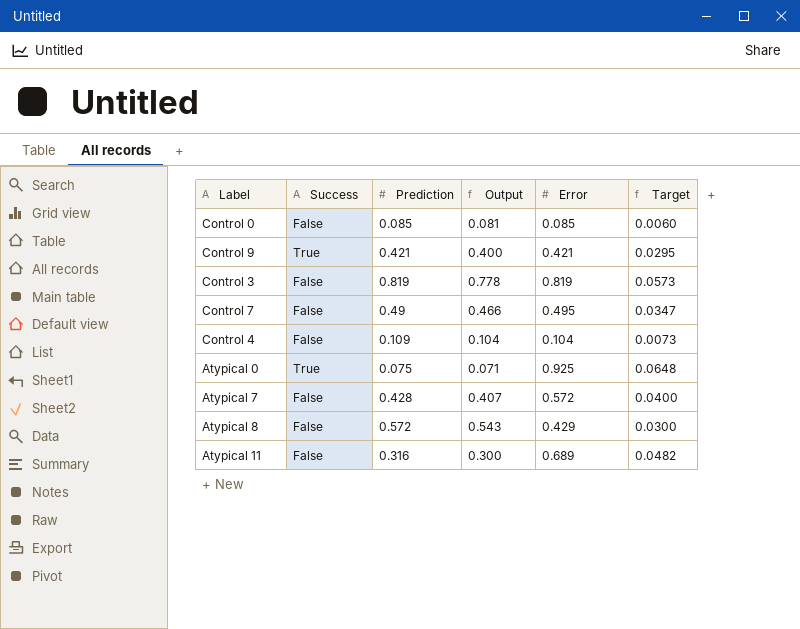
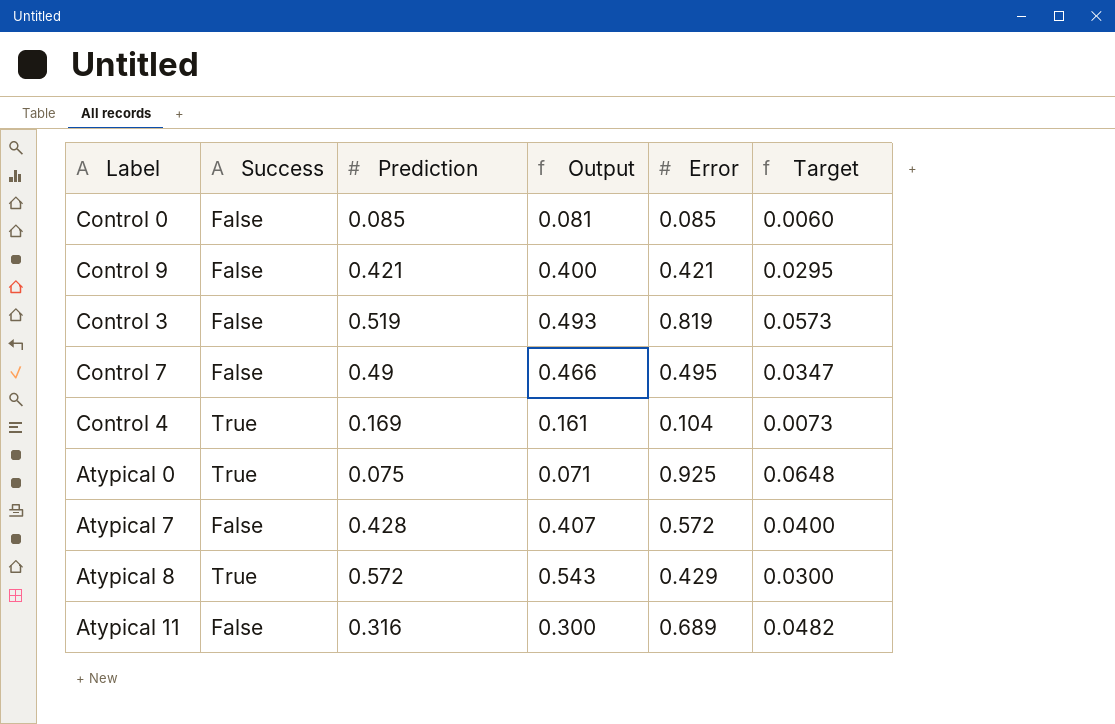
Control 9 | Success: True -> False
Control 3 | Prediction: 0.819 -> 0.519
Control 3 | Output: 0.778 -> 0.493
Control 4 | Success: False -> True
Control 4 | Prediction: 0.109 -> 0.169
Control 4 | Output: 0.104 -> 0.161
Atypical 8 | Success: False -> True

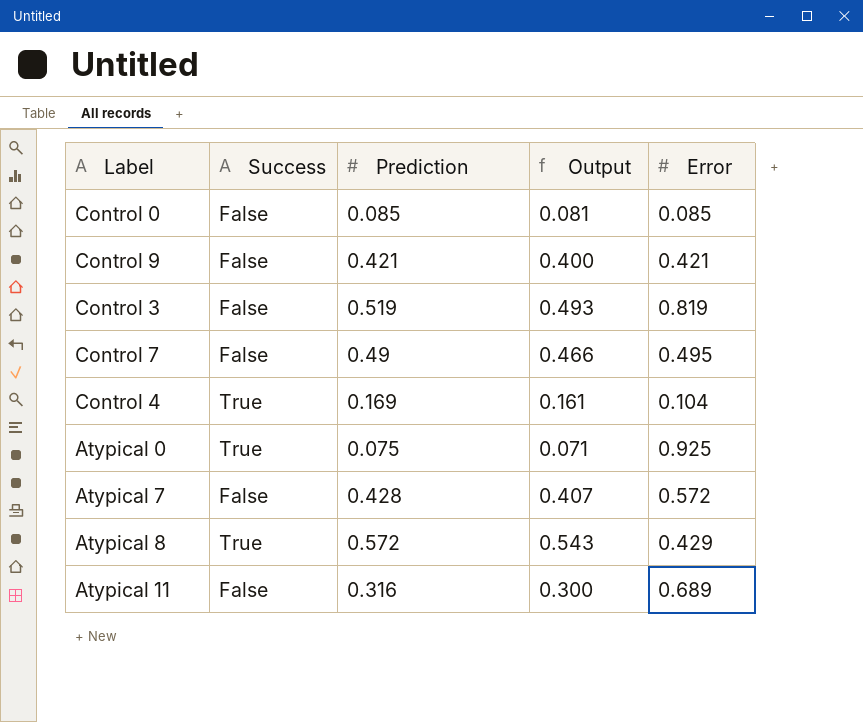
column Target | formula: [Error] * 0.07 -> none

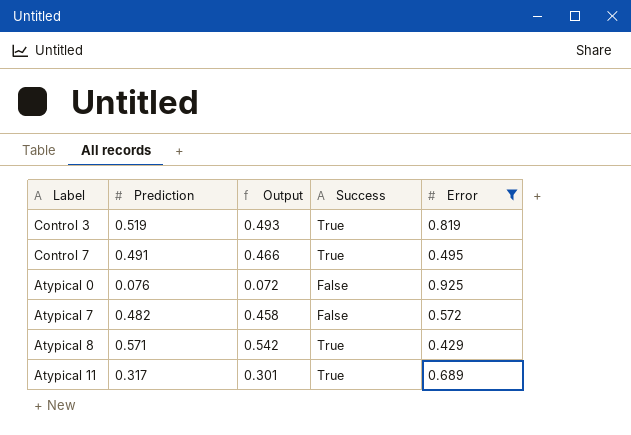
filter: none -> Error >= 0.429
column Success | position: 2 -> 4
Control 3 | Success: False -> True
Control 7 | Prediction: 0.49 -> 0.491
Control 7 | Success: False -> True
Atypical 0 | Prediction: 0.075 -> 0.076
Atypical 0 | Output: 0.071 -> 0.072
Atypical 0 | Success: True -> False
Atypical 7 | Prediction: 0.428 -> 0.482
Atypical 7 | Output: 0.407 -> 0.458
Atypical 8 | Prediction: 0.572 -> 0.571
Atypical 8 | Output: 0.543 -> 0.542
Atypical 11 | Prediction: 0.316 -> 0.317
Atypical 11 | Output: 0.300 -> 0.301
Atypical 11 | Success: False -> True

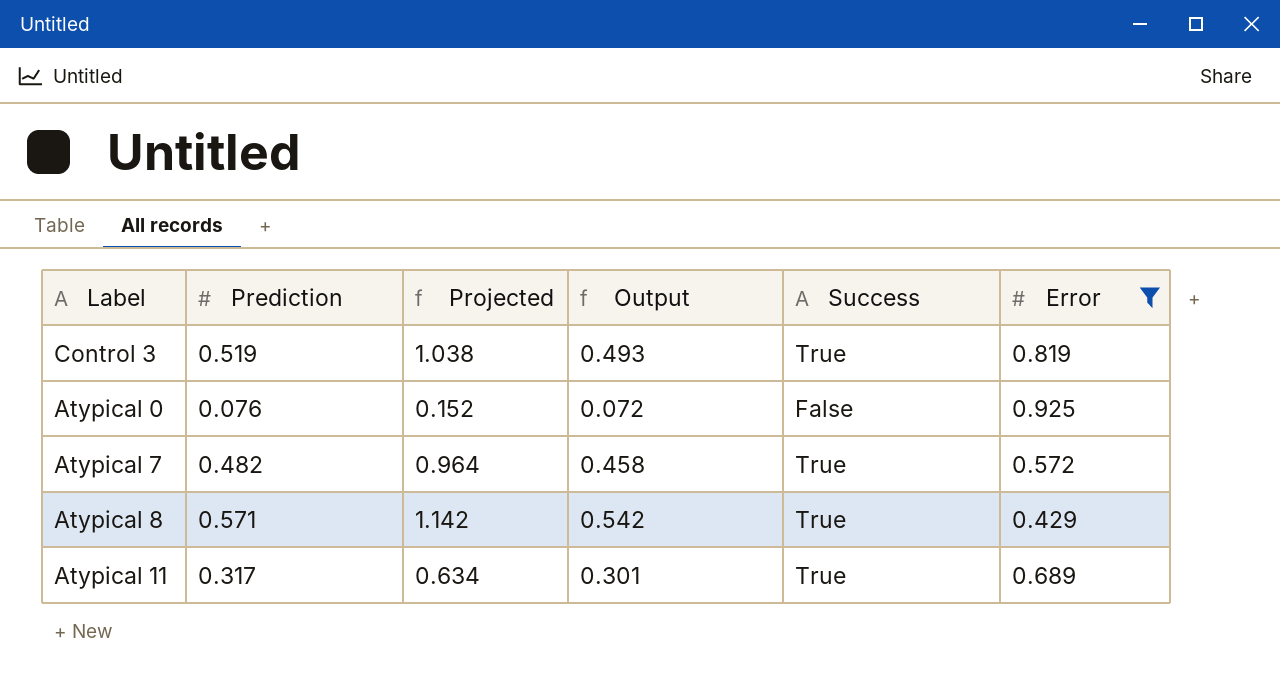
column Projected | formula: none -> [Prediction] * 2
row Control 7: 0.491 | 0.466 | True | 0.495 -> none
Atypical 7 | Success: False -> True

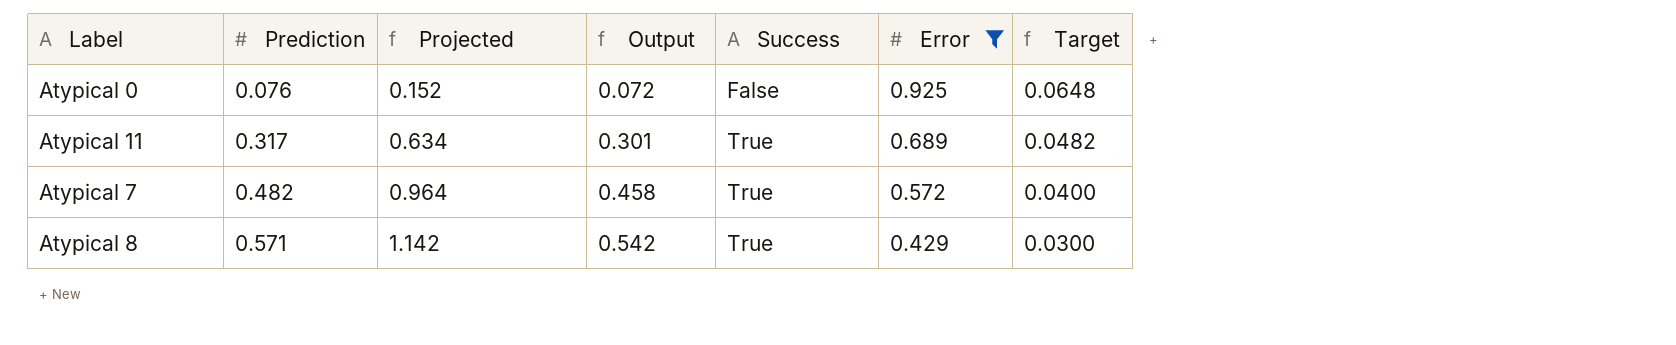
row order: none -> Prediction ascending
column Target | formula: none -> [Error] * 0.07
row Control 3: 0.519 | 1.038 | 0.493 | True | 0.819 -> none

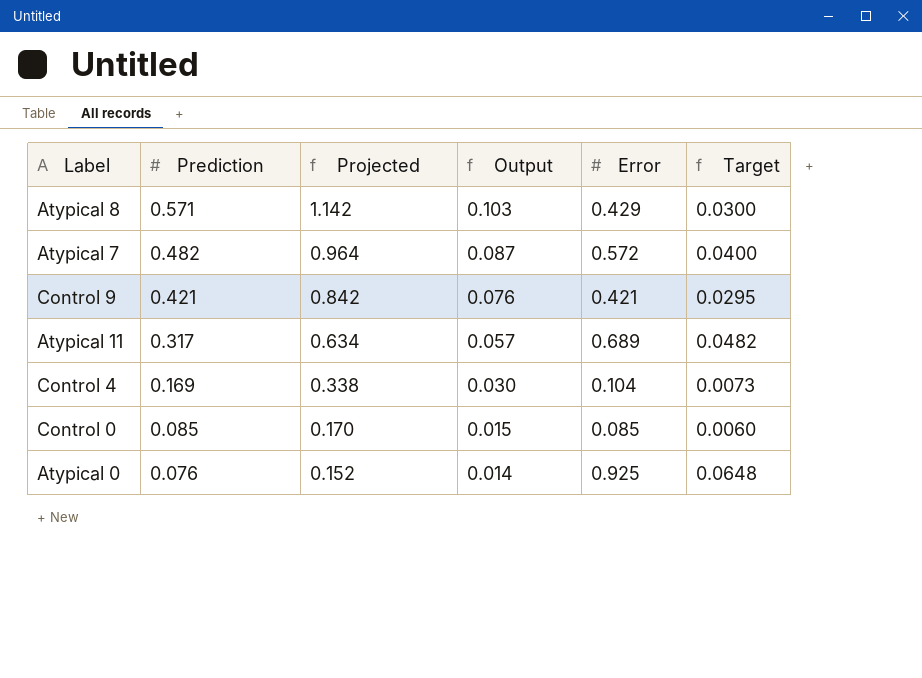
filter: Error >= 0.429 -> none
row order: Prediction ascending -> Prediction descending
column Success | position: 5 -> none
column Output | formula: [Prediction] * 0.95 -> [Prediction] * 0.18

